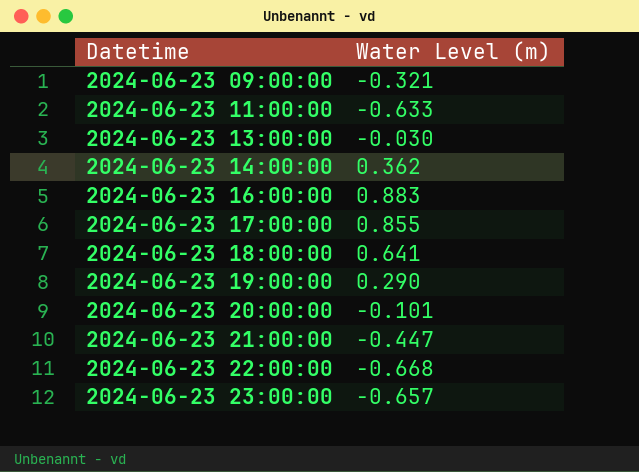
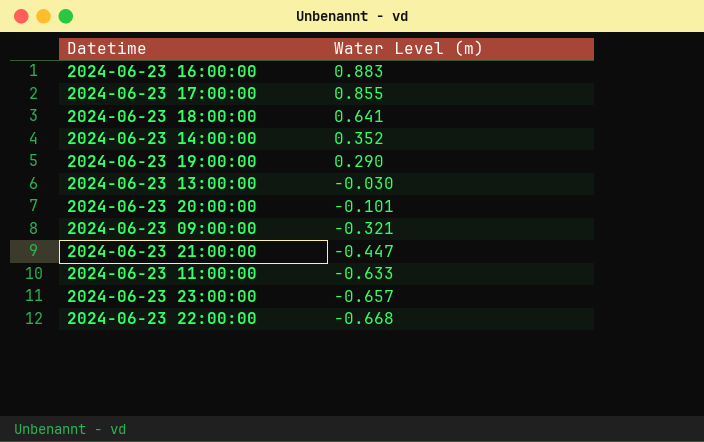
row order: Datetime ascending -> Water Level (m) descending
2024-06-23 14:00:00 | Water Level (m): 0.362 -> 0.352

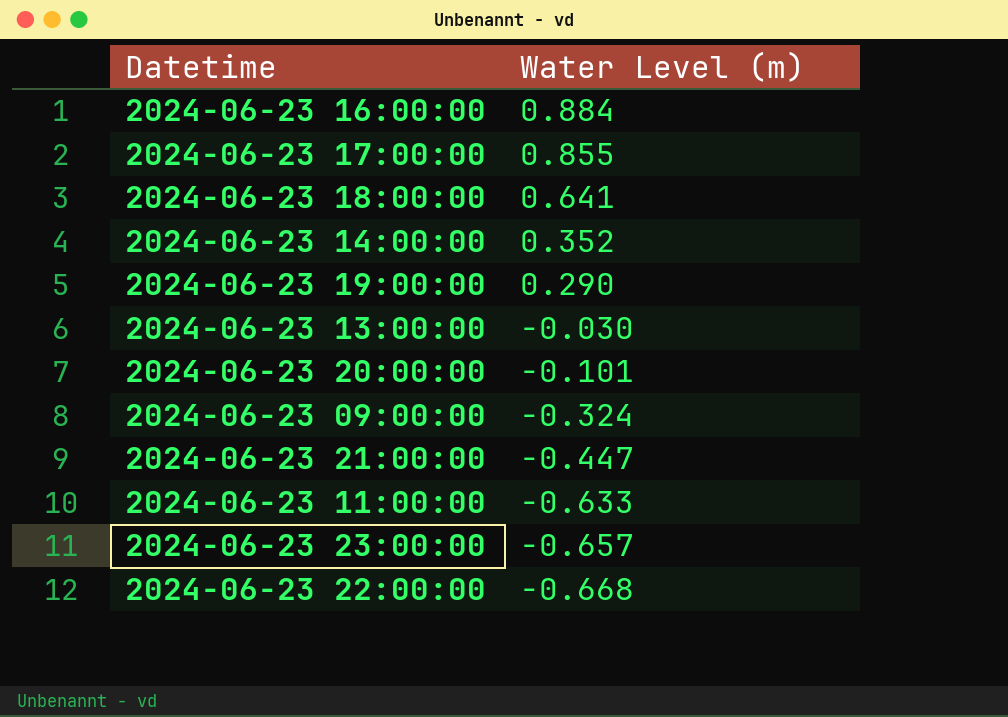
2024-06-23 16:00:00 | Water Level (m): 0.883 -> 0.884
2024-06-23 09:00:00 | Water Level (m): -0.321 -> -0.324

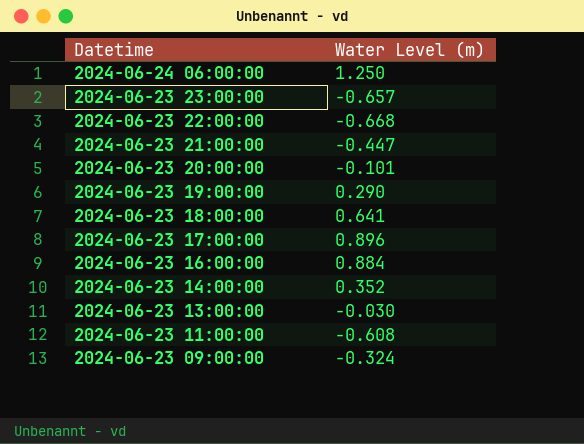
row order: Water Level (m) descending -> Datetime descending
row 2024-06-24 06:00:00: none -> 1.250
2024-06-23 17:00:00 | Water Level (m): 0.855 -> 0.896
2024-06-23 11:00:00 | Water Level (m): -0.633 -> -0.608

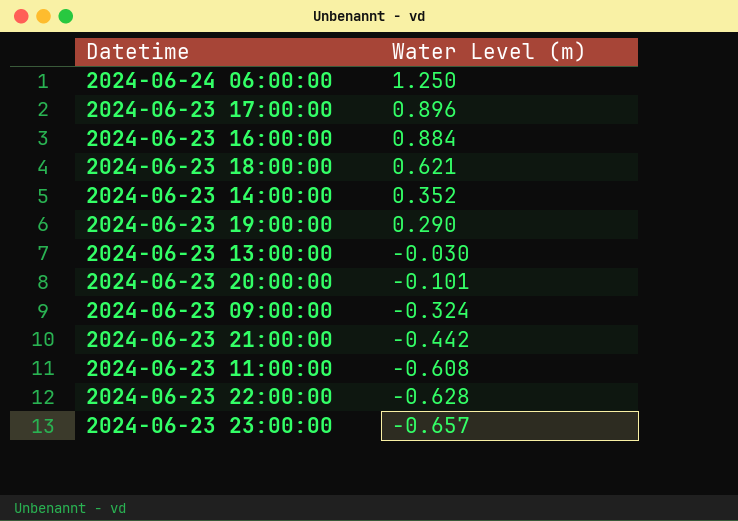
row order: Datetime descending -> Water Level (m) descending
2024-06-23 18:00:00 | Water Level (m): 0.641 -> 0.621
2024-06-23 21:00:00 | Water Level (m): -0.447 -> -0.442
2024-06-23 22:00:00 | Water Level (m): -0.668 -> -0.628

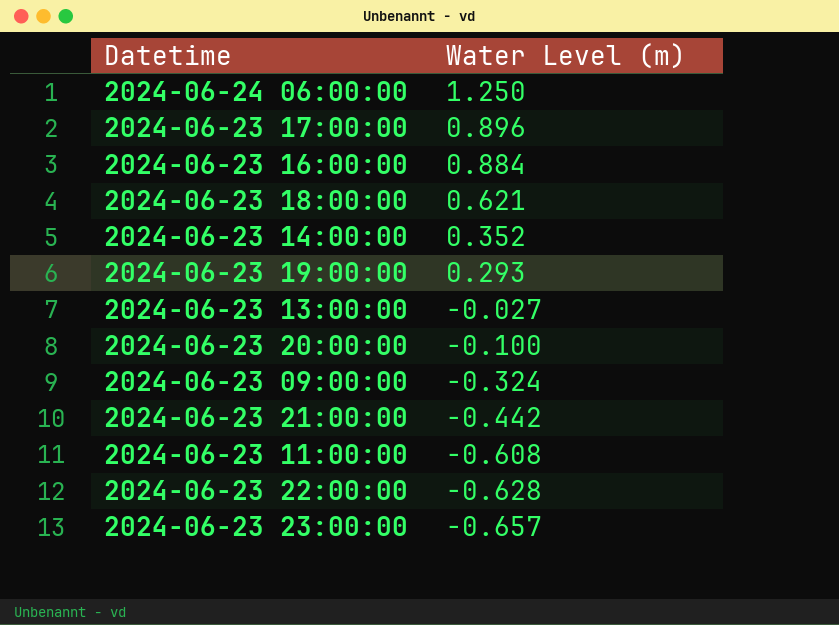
2024-06-23 19:00:00 | Water Level (m): 0.290 -> 0.293
2024-06-23 13:00:00 | Water Level (m): -0.030 -> -0.027
2024-06-23 20:00:00 | Water Level (m): -0.101 -> -0.100

